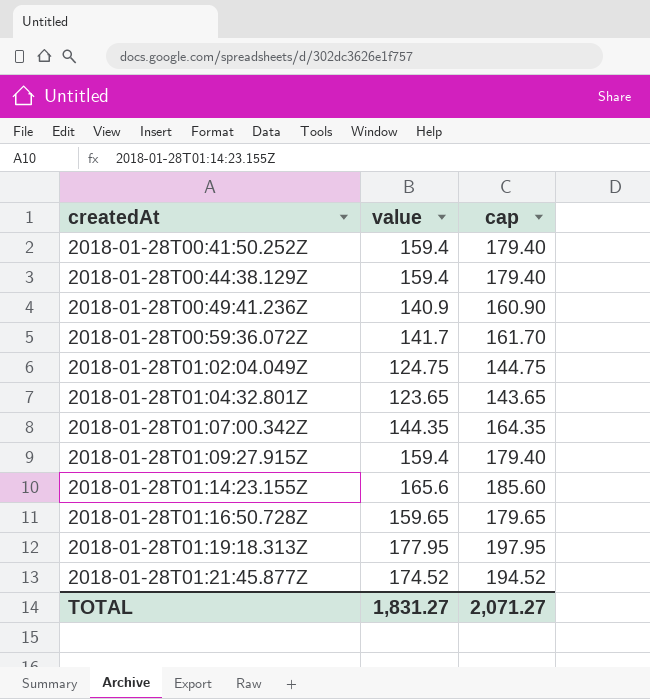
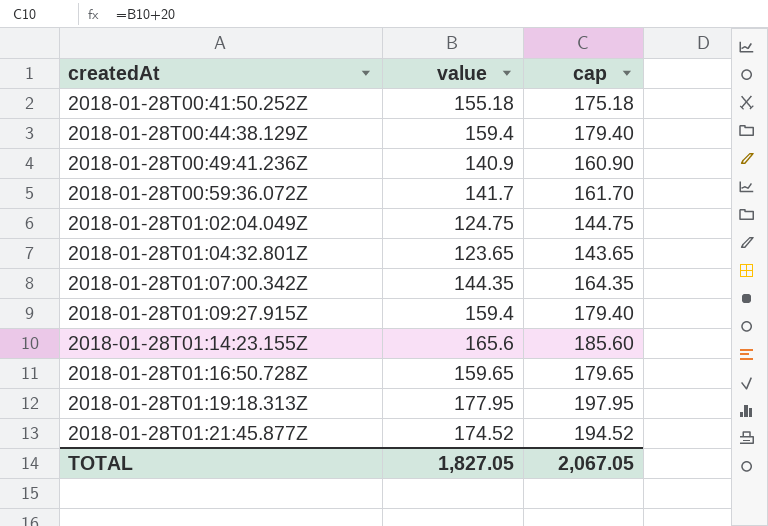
2018-01-28T00:41:50.252Z | value: 159.4 -> 155.18
2018-01-28T00:41:50.252Z | cap: 179.40 -> 175.18
TOTAL | value: 1,831.27 -> 1,827.05
TOTAL | cap: 2,071.27 -> 2,067.05

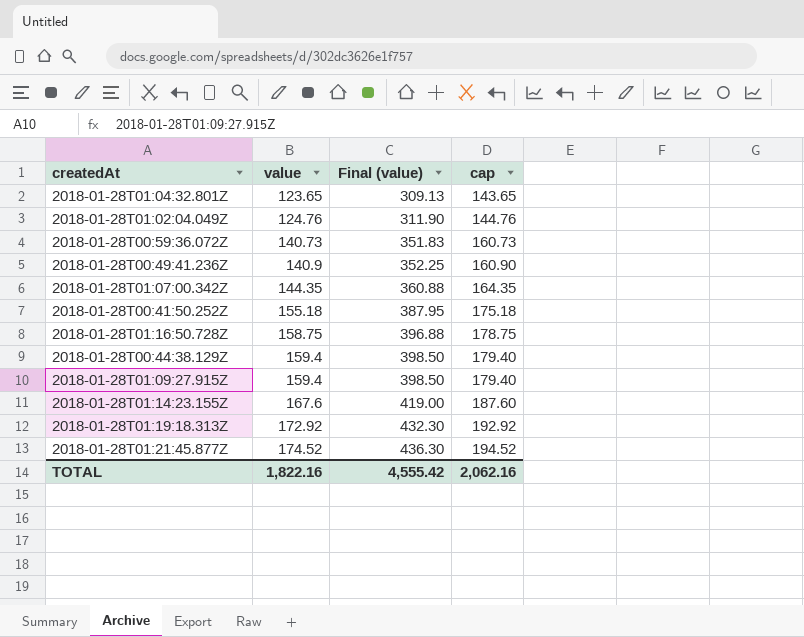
row order: createdAt ascending -> value ascending
column Final (value) | formula: none -> [value] * 2.5
2018-01-28T01:02:04.049Z | value: 124.75 -> 124.76
2018-01-28T01:02:04.049Z | cap: 144.75 -> 144.76
2018-01-28T00:59:36.072Z | value: 141.7 -> 140.73
2018-01-28T00:59:36.072Z | cap: 161.70 -> 160.73
2018-01-28T01:16:50.728Z | value: 159.65 -> 158.75
2018-01-28T01:16:50.728Z | cap: 179.65 -> 178.75
2018-01-28T01:14:23.155Z | value: 165.6 -> 167.6
2018-01-28T01:14:23.155Z | cap: 185.60 -> 187.60
2018-01-28T01:19:18.313Z | value: 177.95 -> 172.92
2018-01-28T01:19:18.313Z | cap: 197.95 -> 192.92
TOTAL | value: 1,827.05 -> 1,822.16
TOTAL | cap: 2,067.05 -> 2,062.16

